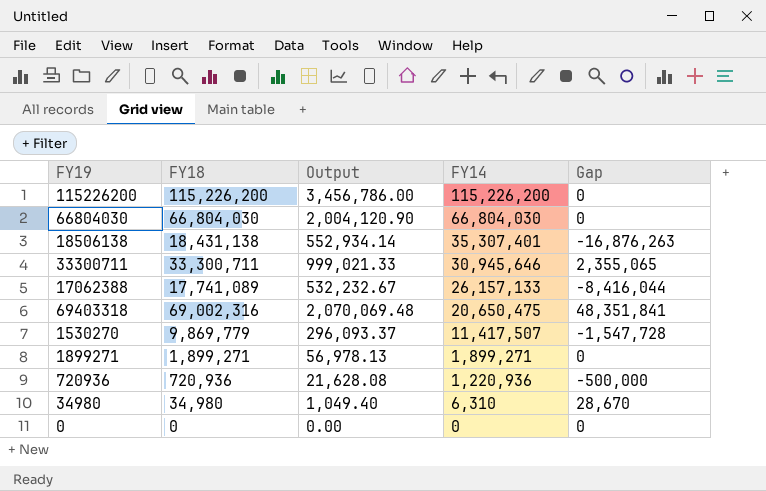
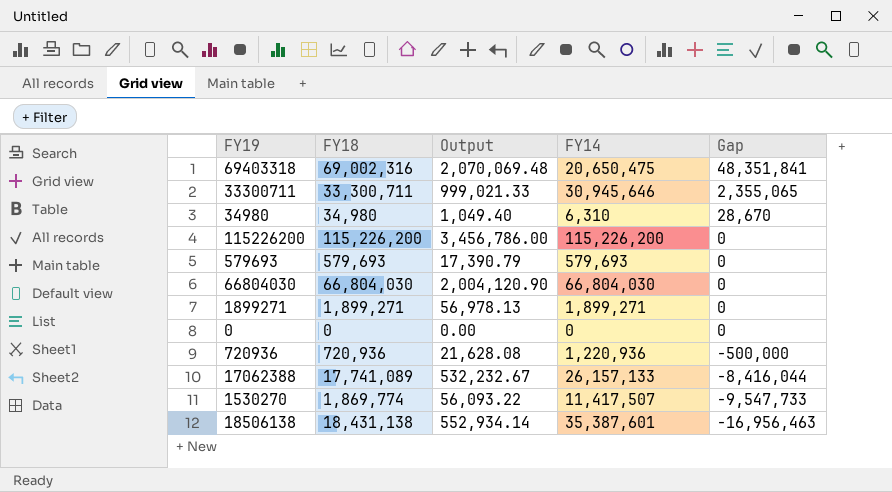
row order: FY14 descending -> Gap descending
row 579693: none -> 579,693 | 17,390.79 | 579,693 | 0
1530270 | FY18: 9,869,779 -> 1,869,774
1530270 | Output: 296,093.37 -> 56,093.22
1530270 | Gap: -1,547,728 -> -9,547,733
18506138 | FY14: 35,307,401 -> 35,387,601
18506138 | Gap: -16,876,263 -> -16,956,463

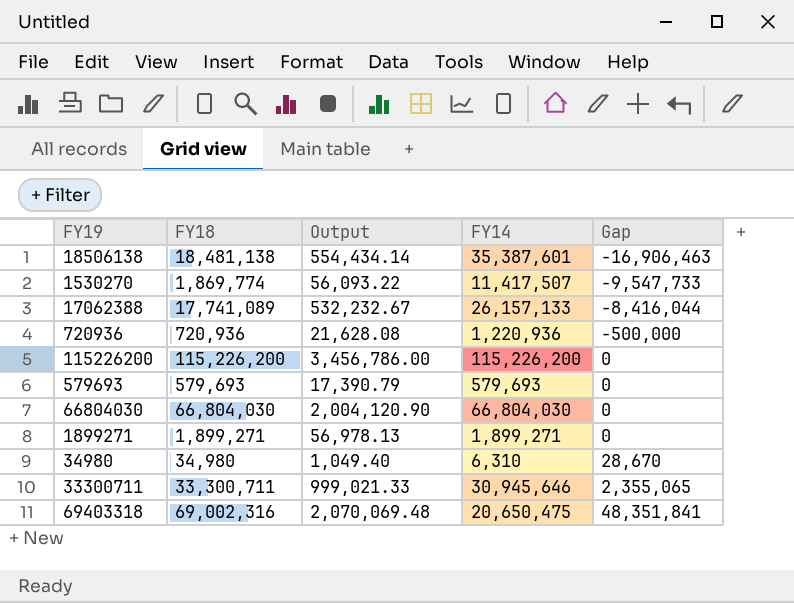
row order: Gap descending -> Gap ascending
row 0: 0 | 0.00 | 0 | 0 -> none
18506138 | FY18: 18,431,138 -> 18,481,138
18506138 | Output: 552,934.14 -> 554,434.14
18506138 | Gap: -16,956,463 -> -16,906,463

